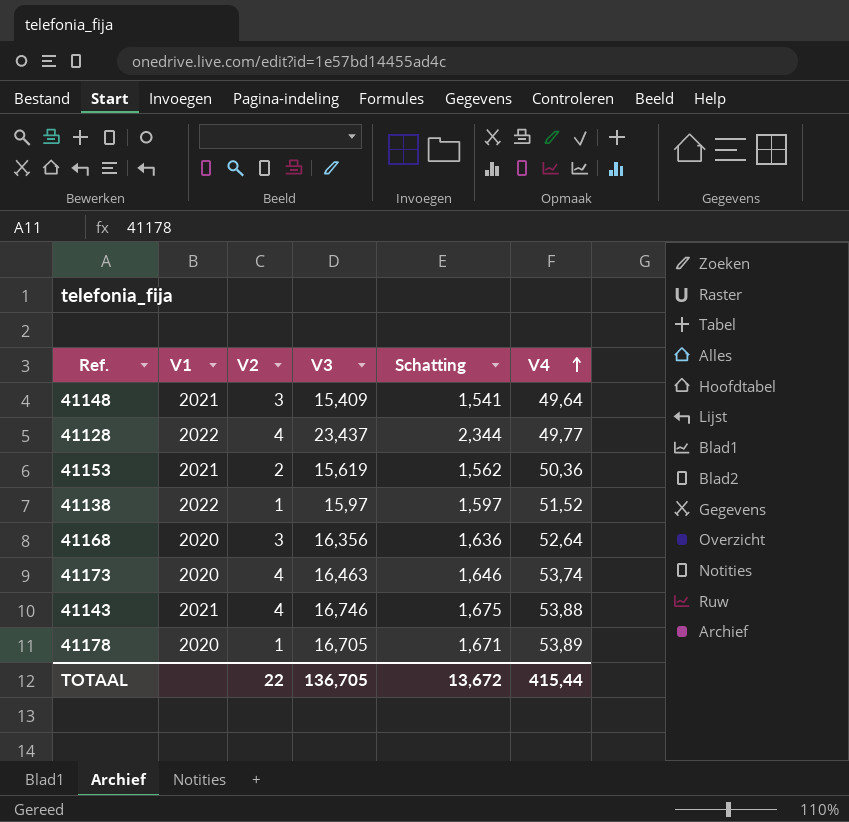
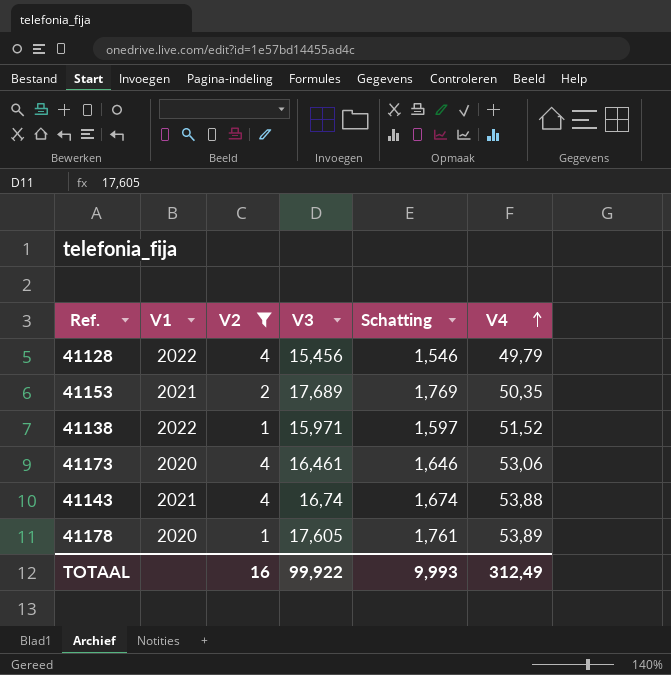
filter: none -> V2 != 3
41128 | V3: 23,437 -> 15,456
41128 | Schatting: 2,344 -> 1,546
41128 | V4: 49,77 -> 49,79
41153 | V3: 15,619 -> 17,689
41153 | Schatting: 1,562 -> 1,769
41153 | V4: 50,36 -> 50,35
41138 | V3: 15,97 -> 15,971
41173 | V3: 16,463 -> 16,461
41173 | V4: 53,74 -> 53,06
41143 | V3: 16,746 -> 16,74
41143 | Schatting: 1,675 -> 1,674
41178 | V3: 16,705 -> 17,605
41178 | Schatting: 1,671 -> 1,761
TOTAAL | V2: 22 -> 16
TOTAAL | V3: 136,705 -> 99,922
TOTAAL | Schatting: 13,672 -> 9,993
TOTAAL | V4: 415,44 -> 312,49

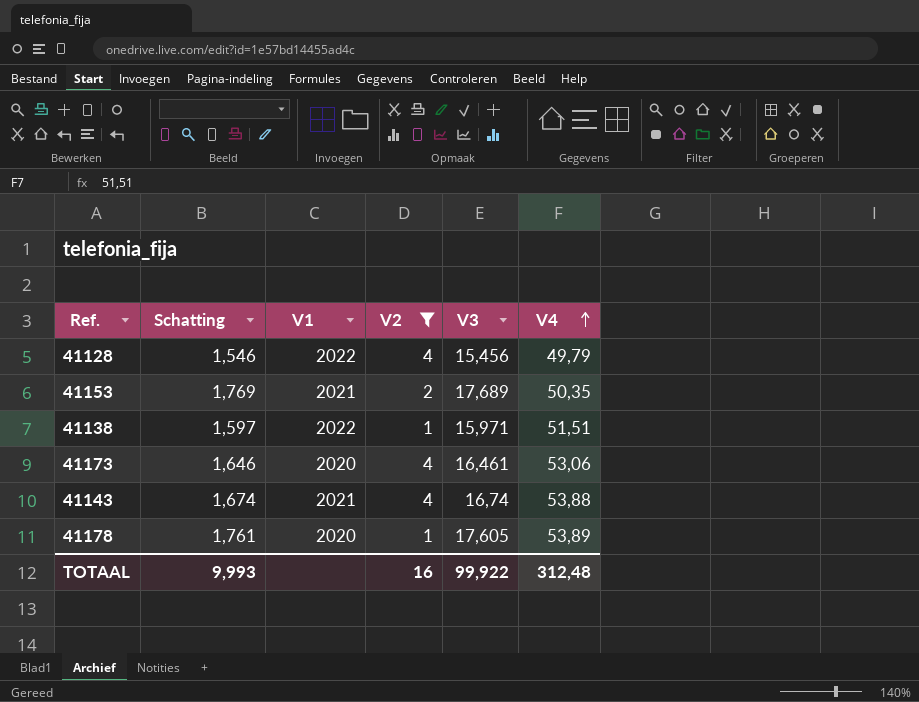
column Schatting | position: 5 -> 2
41138 | V4: 51,52 -> 51,51
TOTAAL | V4: 312,49 -> 312,48

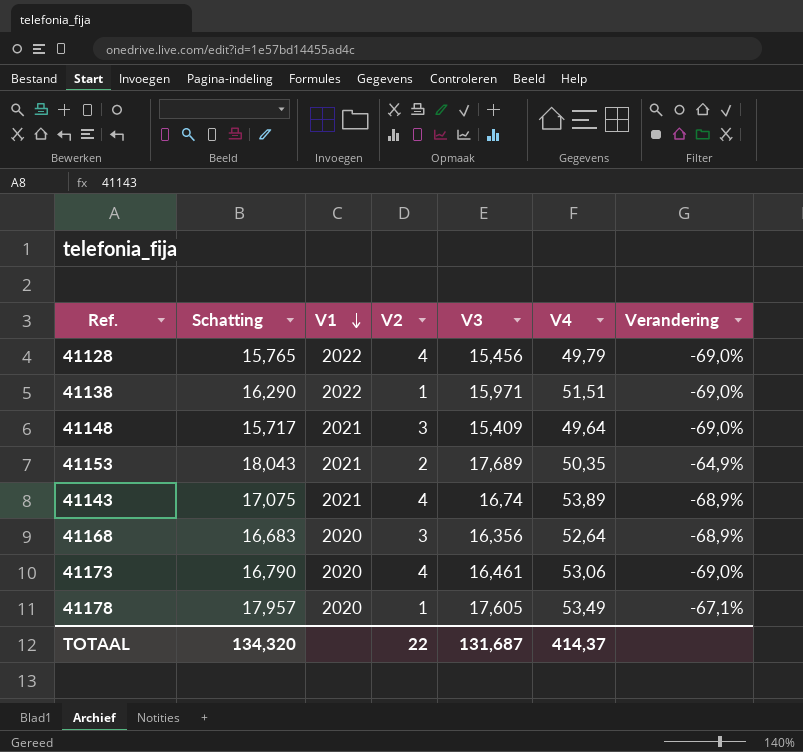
filter: V2 != 3 -> none
row order: V4 ascending -> V1 descending
column Schatting | formula: [V3] * 0,1 -> [V3] * 1,02
column Verandering | formula: none -> ([V3] - [V4]) / [V4]
41143 | V4: 53,88 -> 53,89
41178 | V4: 53,89 -> 53,49
TOTAAL | Schatting: 9,993 -> 134,320
TOTAAL | V2: 16 -> 22
TOTAAL | V3: 99,922 -> 131,687
TOTAAL | V4: 312,48 -> 414,37

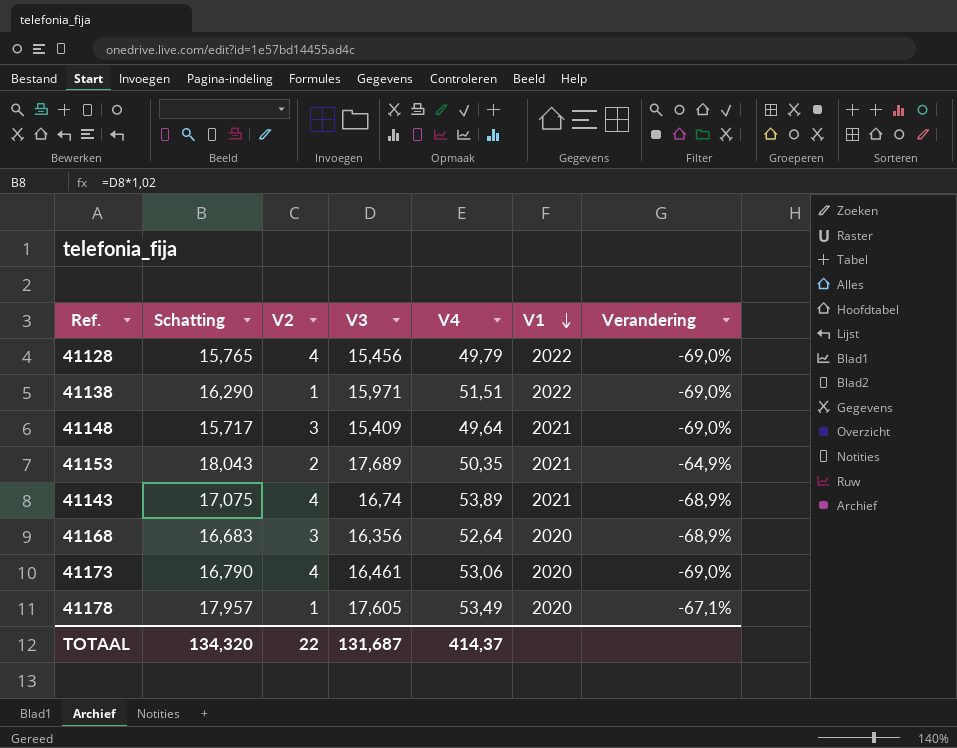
column V1 | position: 3 -> 6

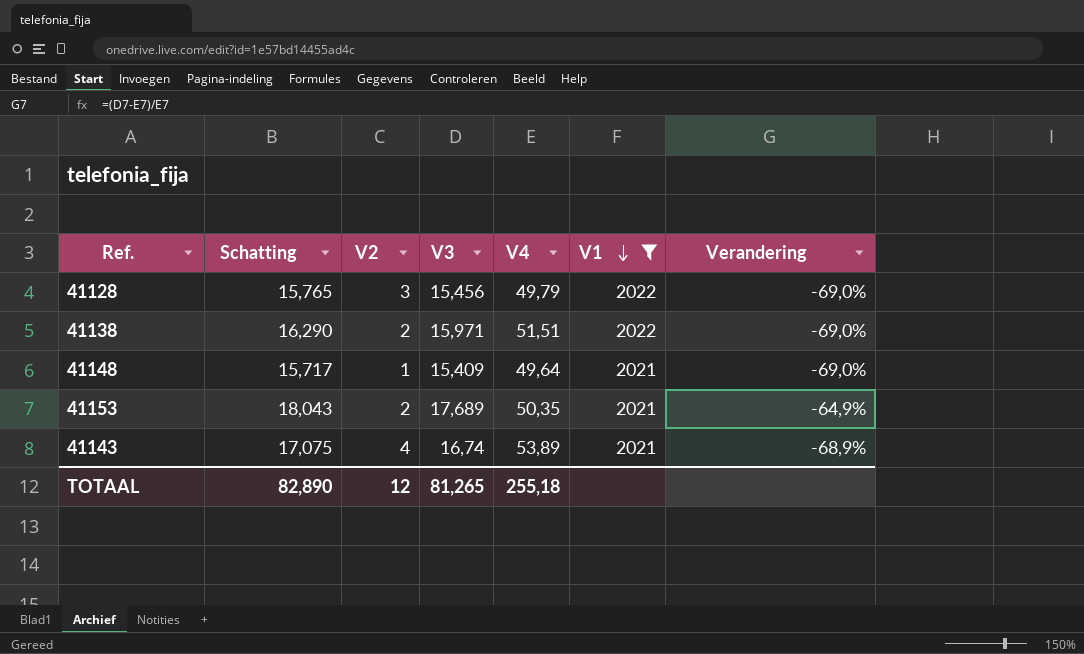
filter: none -> V1 != 2020
41128 | V2: 4 -> 3
41138 | V2: 1 -> 2
41148 | V2: 3 -> 1
TOTAAL | Schatting: 134,320 -> 82,890
TOTAAL | V2: 22 -> 12
TOTAAL | V3: 131,687 -> 81,265
TOTAAL | V4: 414,37 -> 255,18

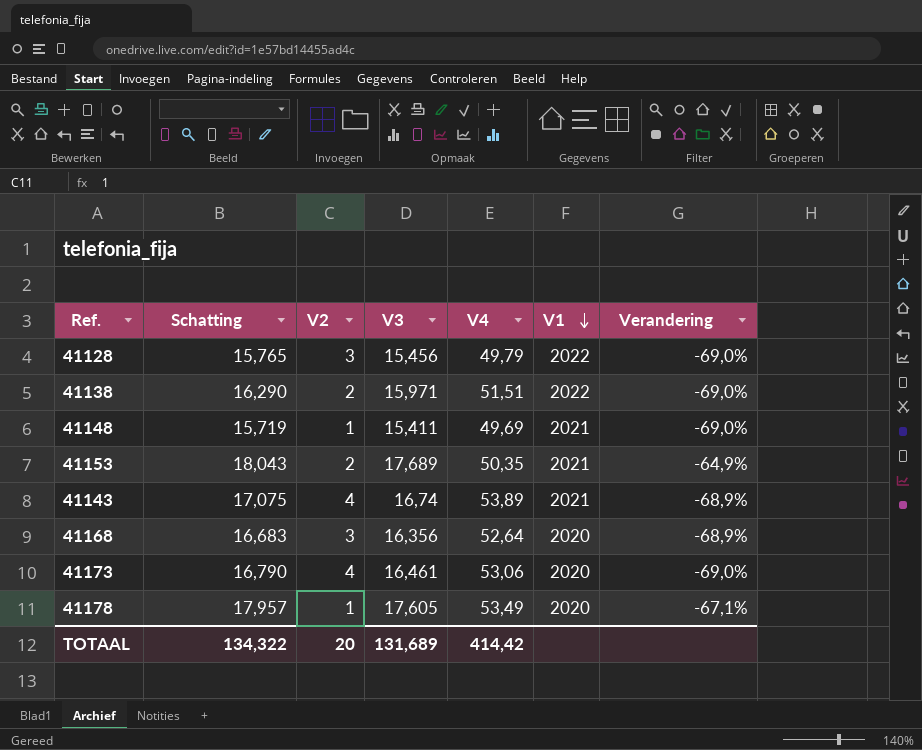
filter: V1 != 2020 -> none
41148 | Schatting: 15,717 -> 15,719
41148 | V3: 15,409 -> 15,411
41148 | V4: 49,64 -> 49,69
TOTAAL | Schatting: 82,890 -> 134,322
TOTAAL | V2: 12 -> 20
TOTAAL | V3: 81,265 -> 131,689
TOTAAL | V4: 255,18 -> 414,42

